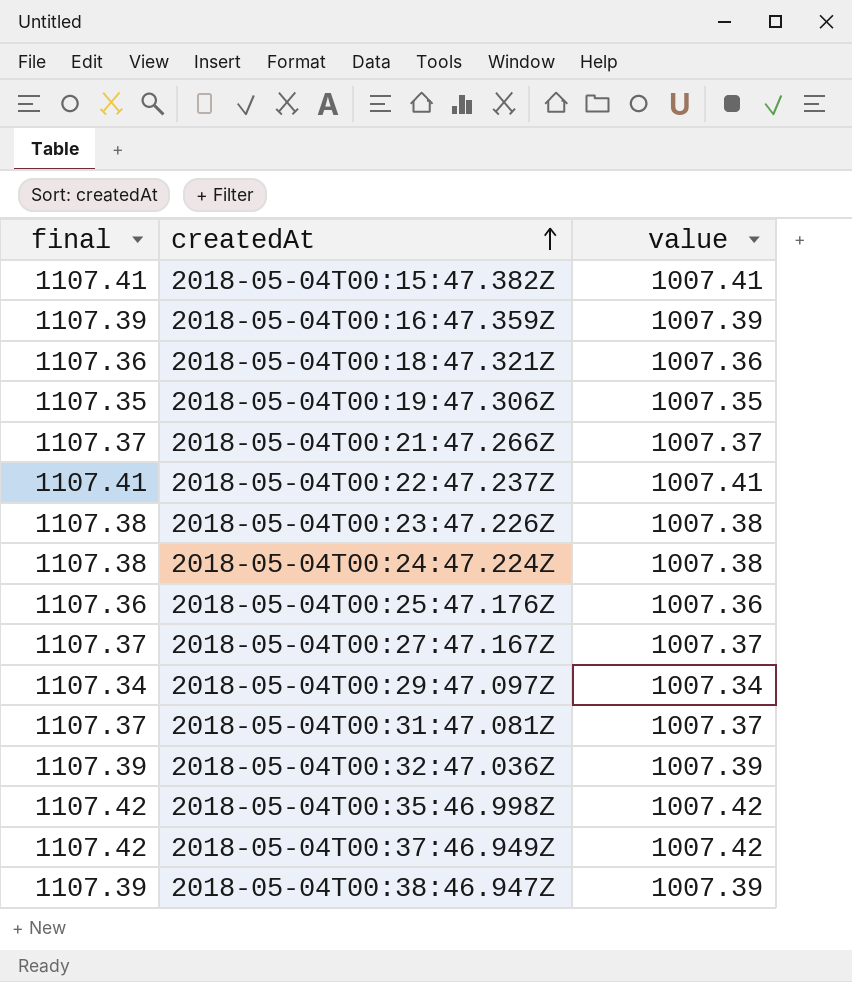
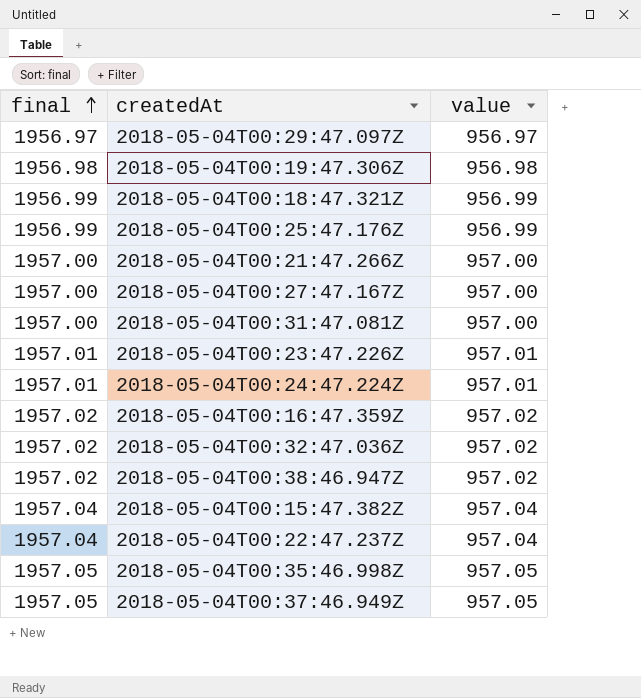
row order: createdAt ascending -> final ascending
column final | formula: [value] + 100 -> [value] + 1000
2018-05-04T00:29:47.097Z | value: 1007.34 -> 956.97
2018-05-04T00:19:47.306Z | value: 1007.35 -> 956.98
2018-05-04T00:18:47.321Z | value: 1007.36 -> 956.99
2018-05-04T00:25:47.176Z | value: 1007.36 -> 956.99
2018-05-04T00:21:47.266Z | value: 1007.37 -> 957.00
2018-05-04T00:27:47.167Z | value: 1007.37 -> 957.00
2018-05-04T00:31:47.081Z | value: 1007.37 -> 957.00
2018-05-04T00:23:47.226Z | value: 1007.38 -> 957.01
2018-05-04T00:24:47.224Z | value: 1007.38 -> 957.01
2018-05-04T00:16:47.359Z | value: 1007.39 -> 957.02
2018-05-04T00:32:47.036Z | value: 1007.39 -> 957.02
2018-05-04T00:38:46.947Z | value: 1007.39 -> 957.02
2018-05-04T00:15:47.382Z | value: 1007.41 -> 957.04
2018-05-04T00:22:47.237Z | value: 1007.41 -> 957.04
2018-05-04T00:35:46.998Z | value: 1007.42 -> 957.05
2018-05-04T00:37:46.949Z | value: 1007.42 -> 957.05

